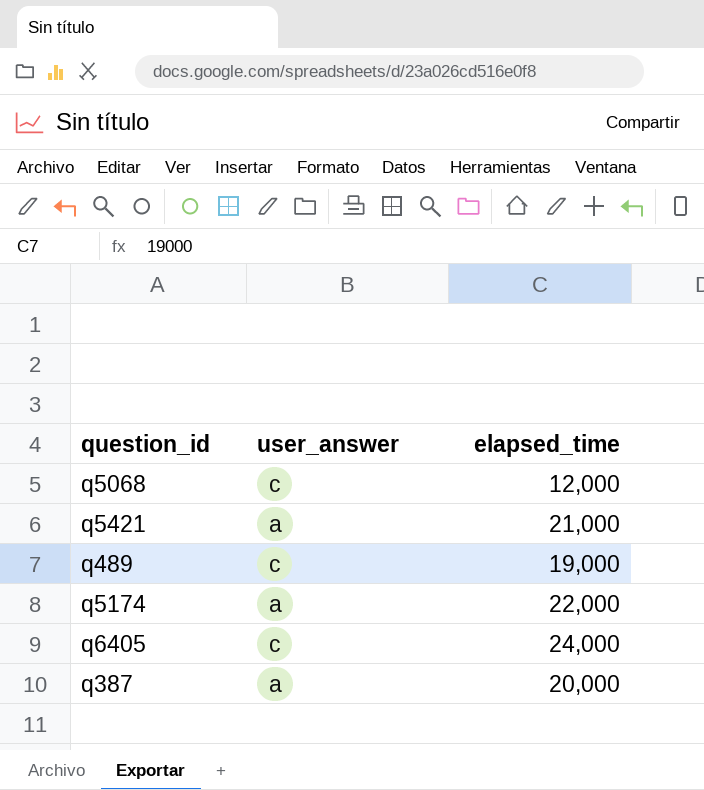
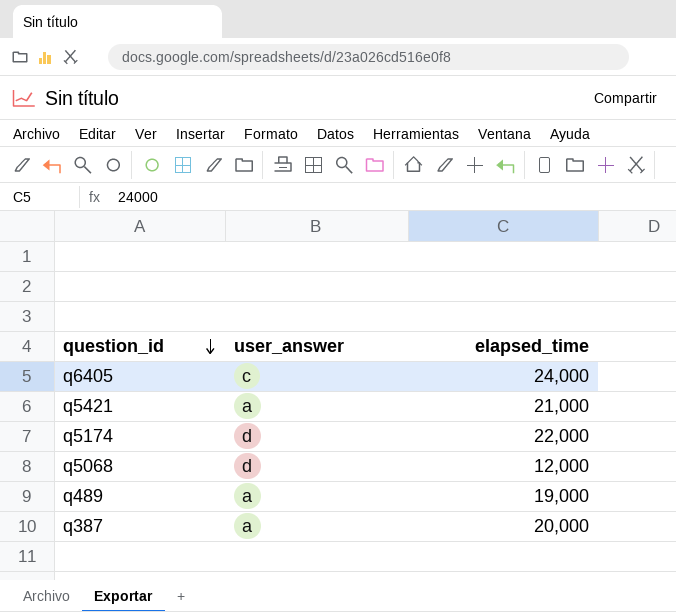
row order: none -> question_id descending
q5174 | user_answer: a -> d
q5068 | user_answer: c -> d
q489 | user_answer: c -> a

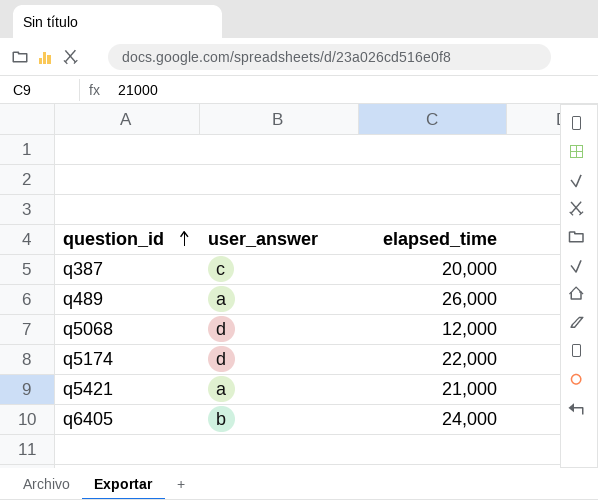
row order: question_id descending -> question_id ascending
q387 | user_answer: a -> c
q489 | elapsed_time: 19,000 -> 26,000
q6405 | user_answer: c -> b

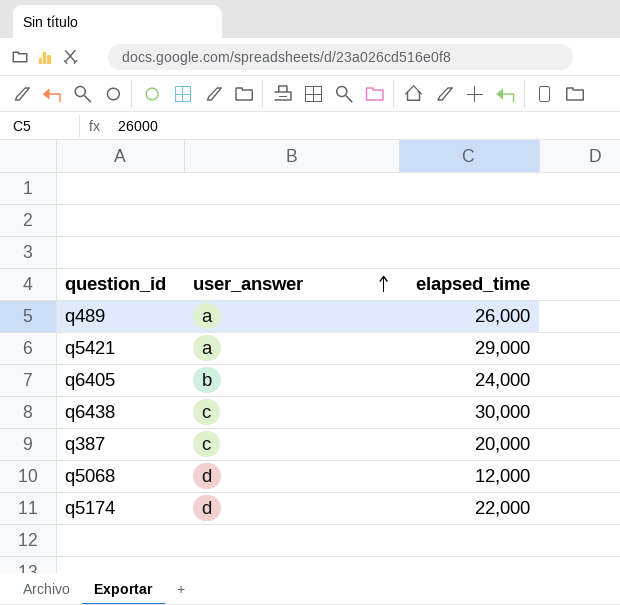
row order: question_id ascending -> user_answer ascending
q5421 | elapsed_time: 21,000 -> 29,000
row q6438: none -> c | 30,000

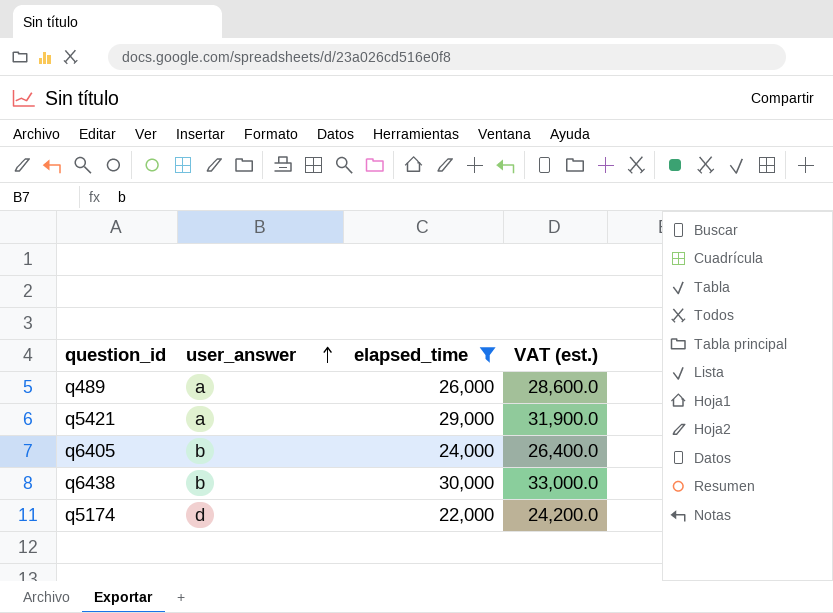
filter: none -> elapsed_time >= 22,000
column VAT (est.) | formula: none -> [elapsed_time] * 1.1
q6438 | user_answer: c -> b

